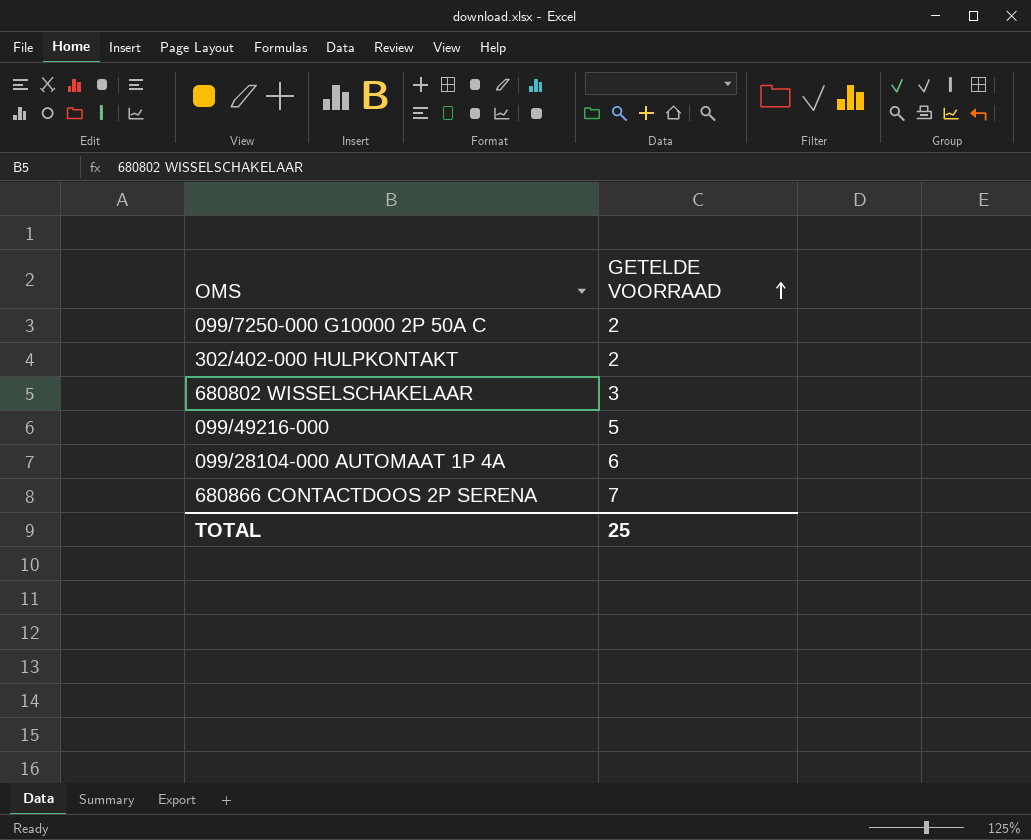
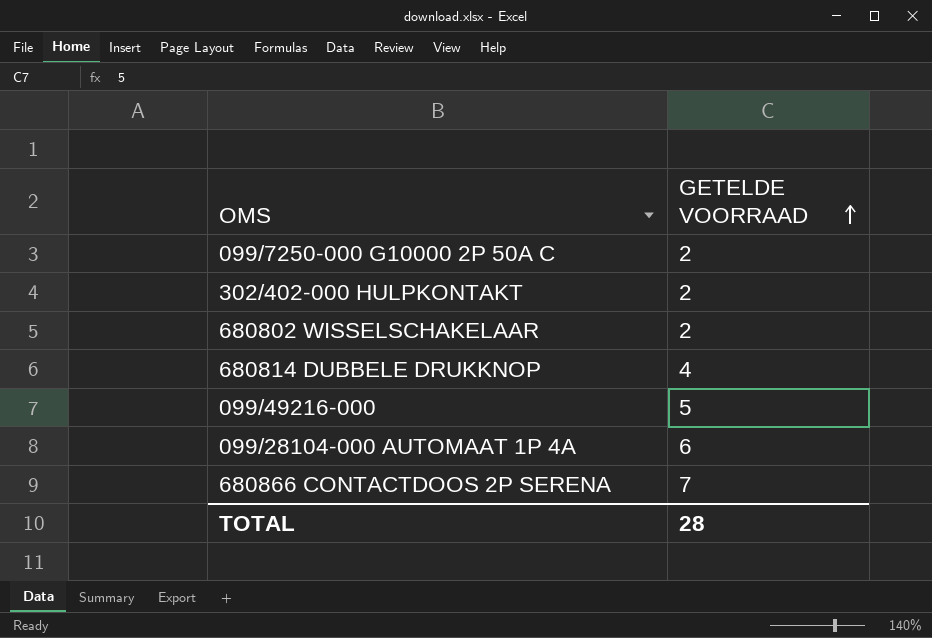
680802 WISSELSCHAKELAAR | GETELDE VOORRAAD: 3 -> 2
row 680814 DUBBELE DRUKKNOP: none -> 4
TOTAL | GETELDE VOORRAAD: 25 -> 28

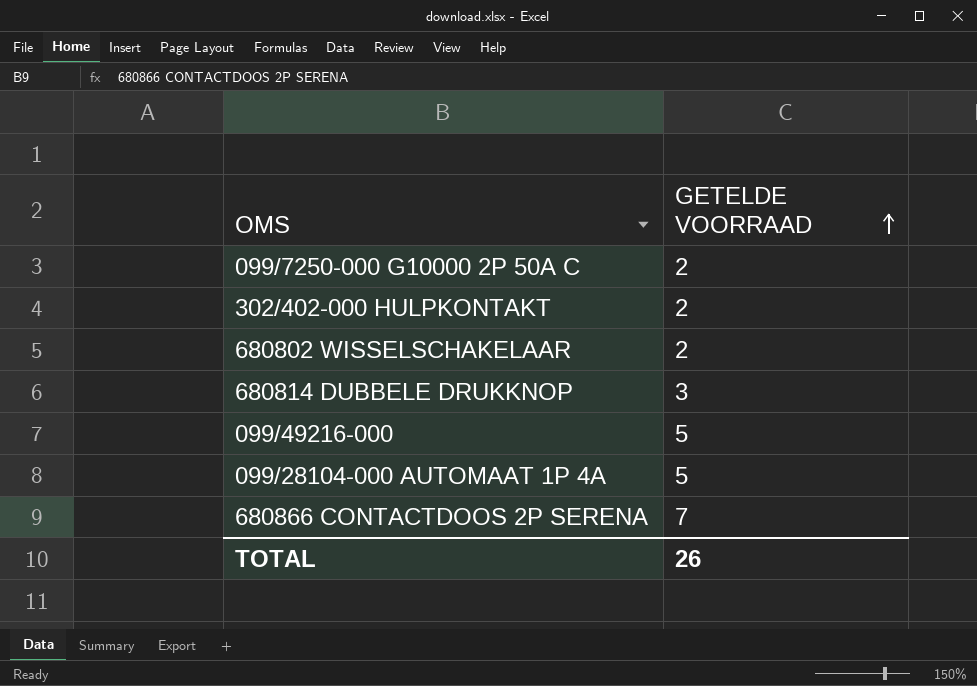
680814 DUBBELE DRUKKNOP | GETELDE VOORRAAD: 4 -> 3
099/28104-000 AUTOMAAT 1P 4A | GETELDE VOORRAAD: 6 -> 5
TOTAL | GETELDE VOORRAAD: 28 -> 26

